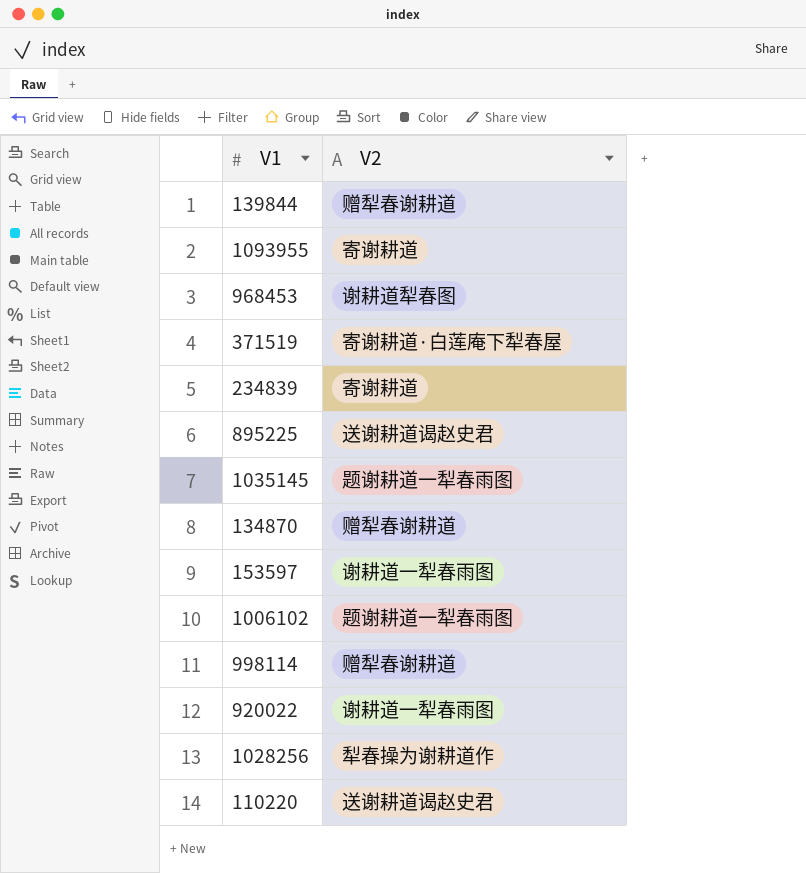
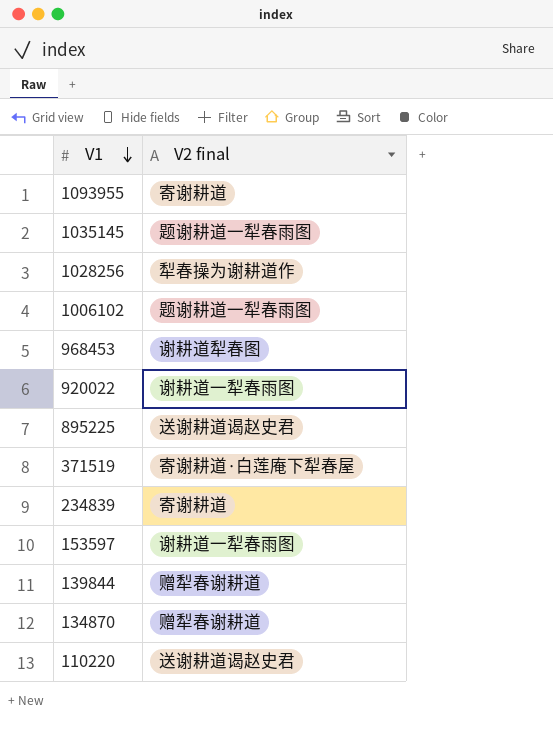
row order: none -> V1 descending
column name: V2 -> V2 final
row 998114: 赠犁春谢耕道 -> none

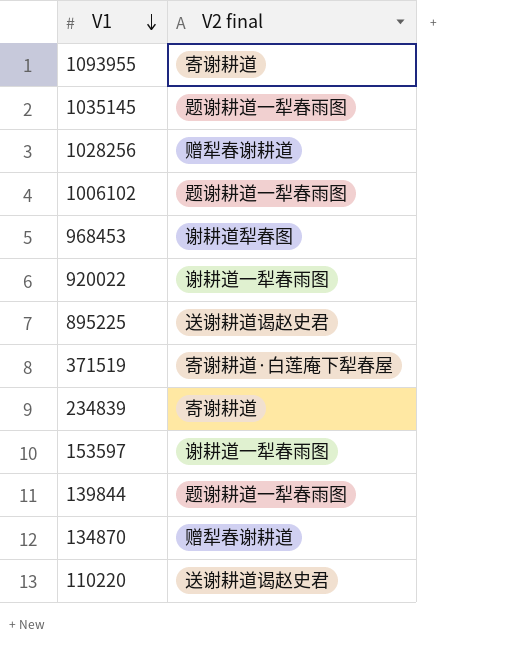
1028256 | V2 final: 犁春操为谢耕道作 -> 赠犁春谢耕道
139844 | V2 final: 赠犁春谢耕道 -> 题谢耕道一犁春雨图

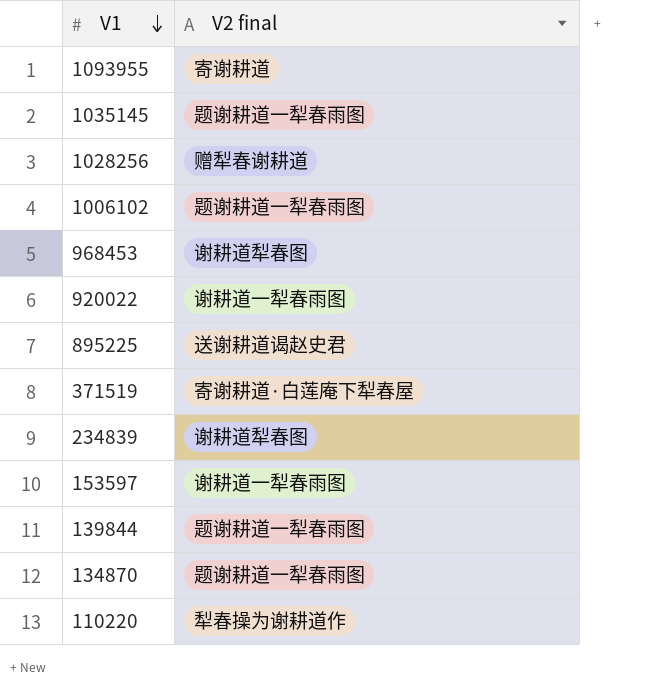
234839 | V2 final: 寄谢耕道 -> 谢耕道犁春图
134870 | V2 final: 赠犁春谢耕道 -> 题谢耕道一犁春雨图
110220 | V2 final: 送谢耕道谒赵史君 -> 犁春操为谢耕道作

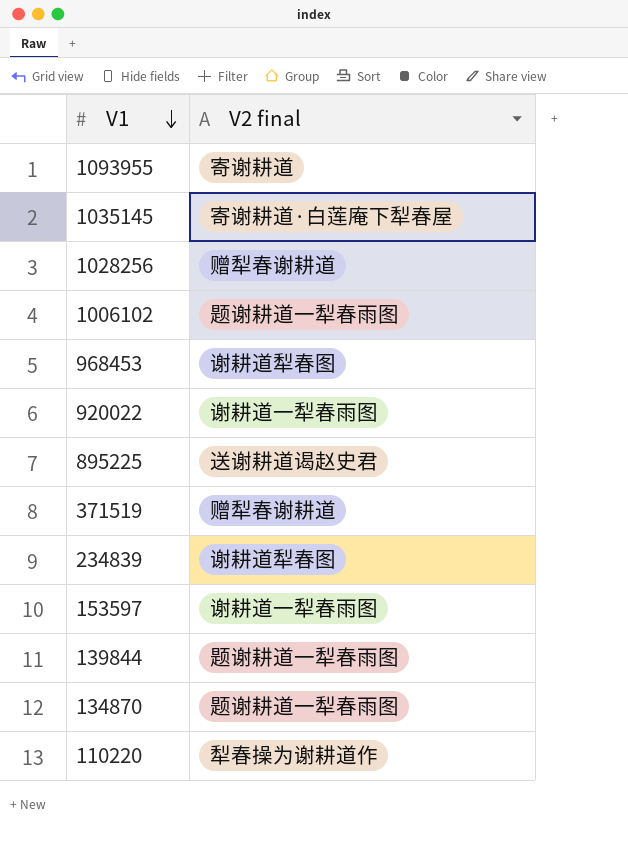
1035145 | V2 final: 题谢耕道一犁春雨图 -> 寄谢耕道·白莲庵下犁春屋
371519 | V2 final: 寄谢耕道·白莲庵下犁春屋 -> 赠犁春谢耕道

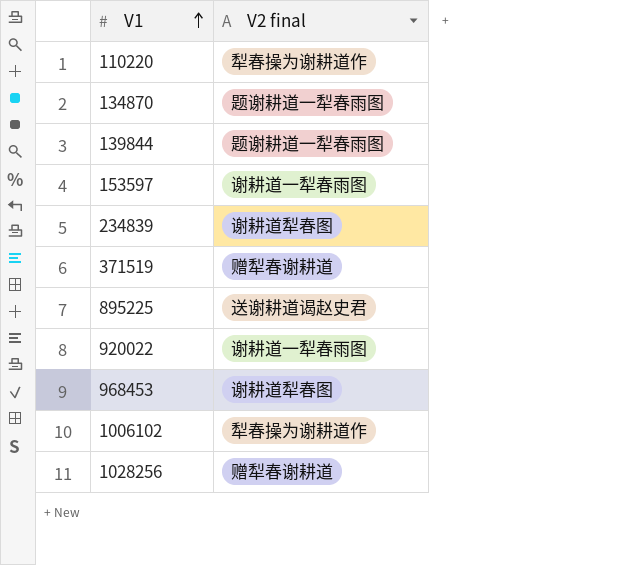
row order: V1 descending -> V1 ascending
row 1093955: 寄谢耕道 -> none
row 1035145: 寄谢耕道·白莲庵下犁春屋 -> none
1006102 | V2 final: 题谢耕道一犁春雨图 -> 犁春操为谢耕道作

